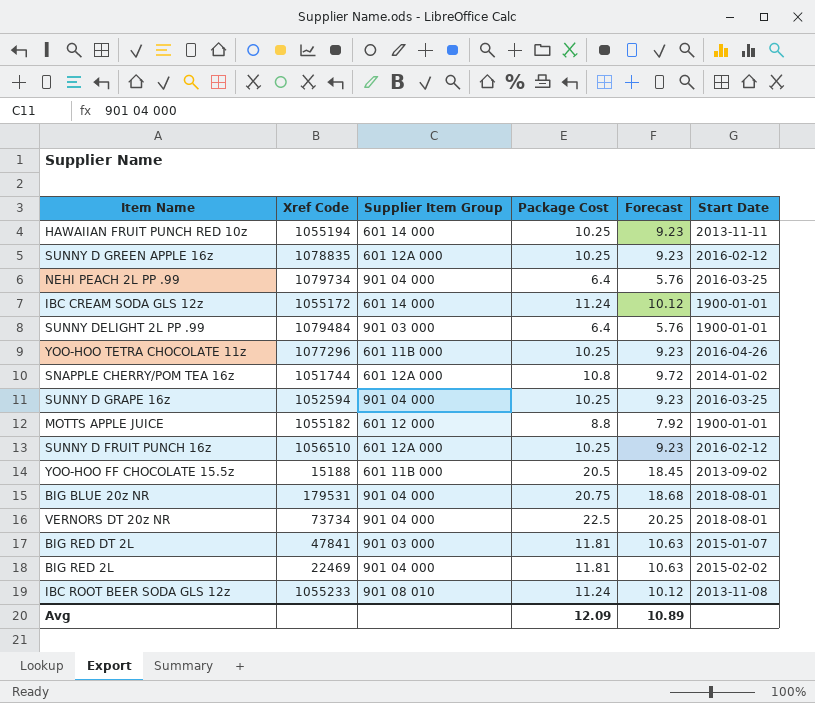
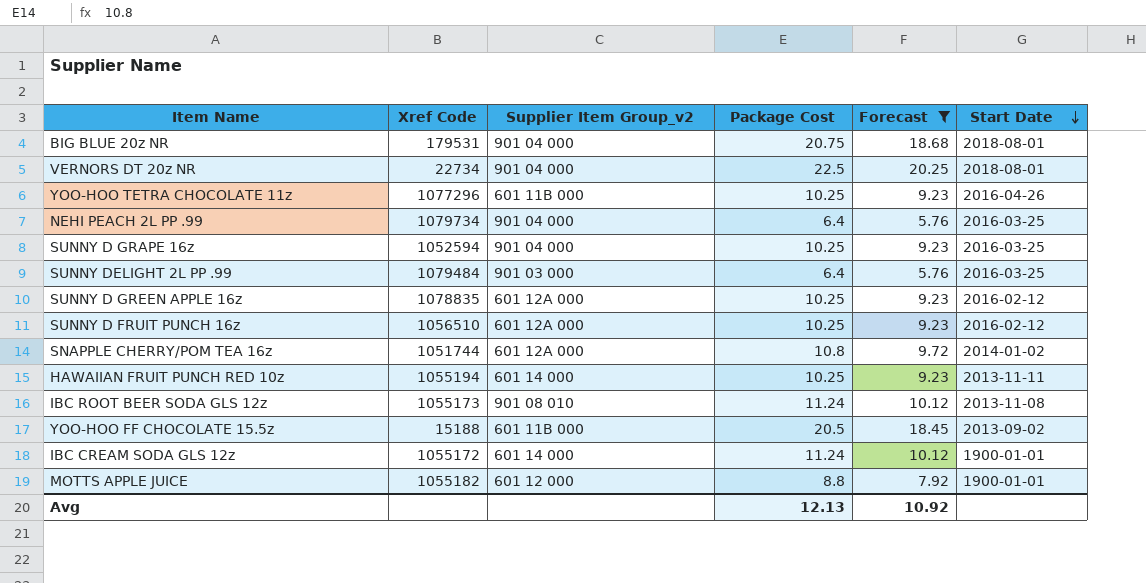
filter: none -> Forecast != 10.63
row order: none -> Start Date descending
column name: Supplier Item Group -> Supplier Item Group_v2
VERNORS DT 20z NR | Xref Code: 73734 -> 22734
SUNNY DELIGHT 2L PP .99 | Start Date: 1900-01-01 -> 2016-03-25
IBC ROOT BEER SODA GLS 12z | Xref Code: 1055233 -> 1055173
Avg | Package Cost: 12.09 -> 12.13
Avg | Forecast: 10.89 -> 10.92

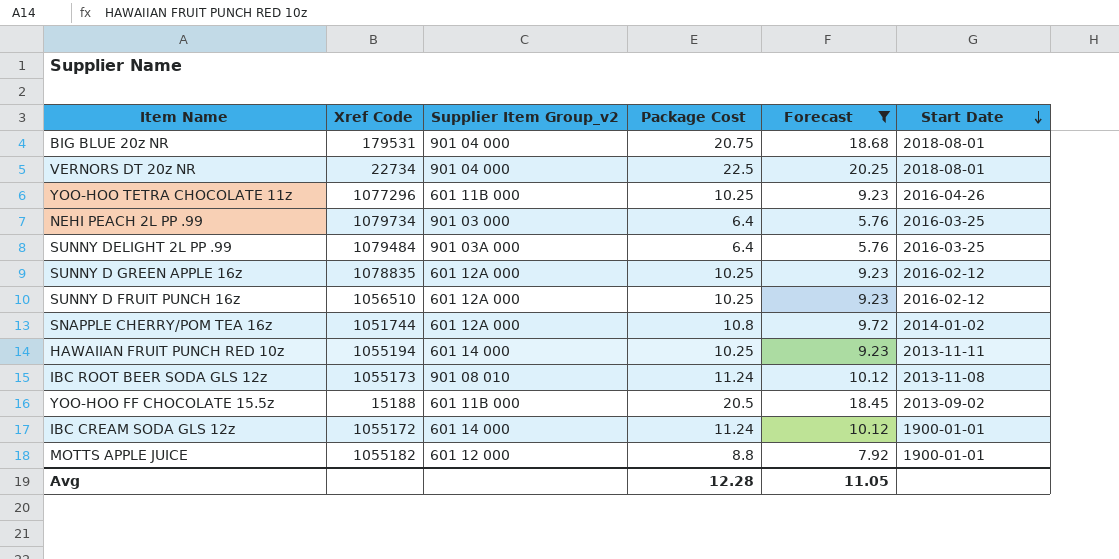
row SUNNY D GRAPE 16z: 1052594 | 901 04 000 | 10.25 | 9.23 | 2016-03-25 -> none
NEHI PEACH 2L PP .99 | Supplier Item Group_v2: 901 04 000 -> 901 03 000
SUNNY DELIGHT 2L PP .99 | Supplier Item Group_v2: 901 03 000 -> 901 03A 000
Avg | Package Cost: 12.13 -> 12.28
Avg | Forecast: 10.92 -> 11.05

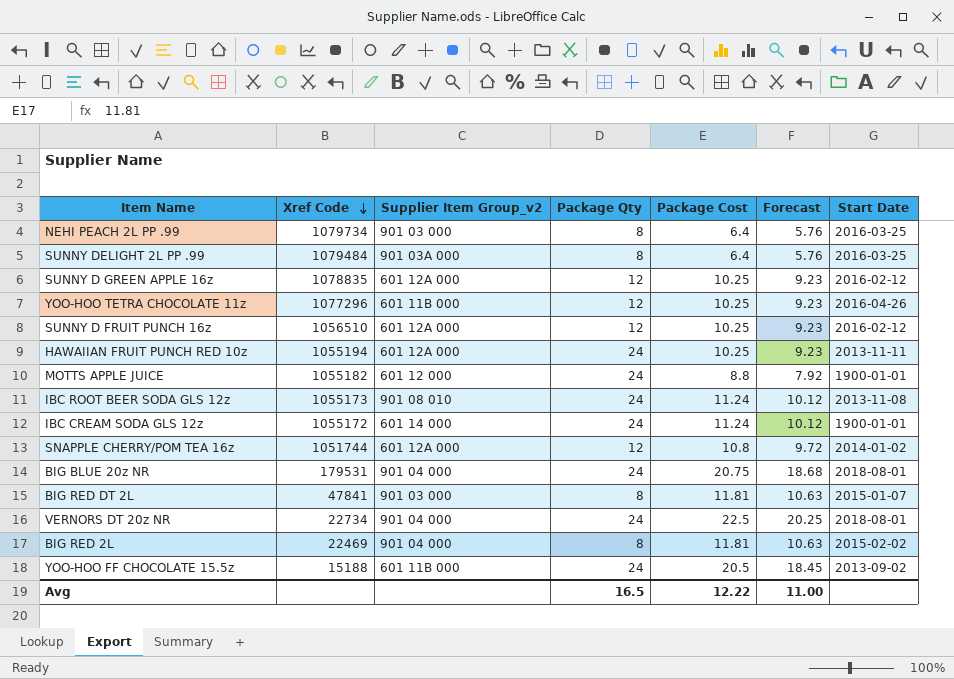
filter: Forecast != 10.63 -> none
row order: Start Date descending -> Xref Code descending
column Package Qty | position: none -> 4
HAWAIIAN FRUIT PUNCH RED 10z | Supplier Item Group_v2: 601 14 000 -> 601 12A 000
Avg | Package Cost: 12.28 -> 12.22
Avg | Forecast: 11.05 -> 11.00

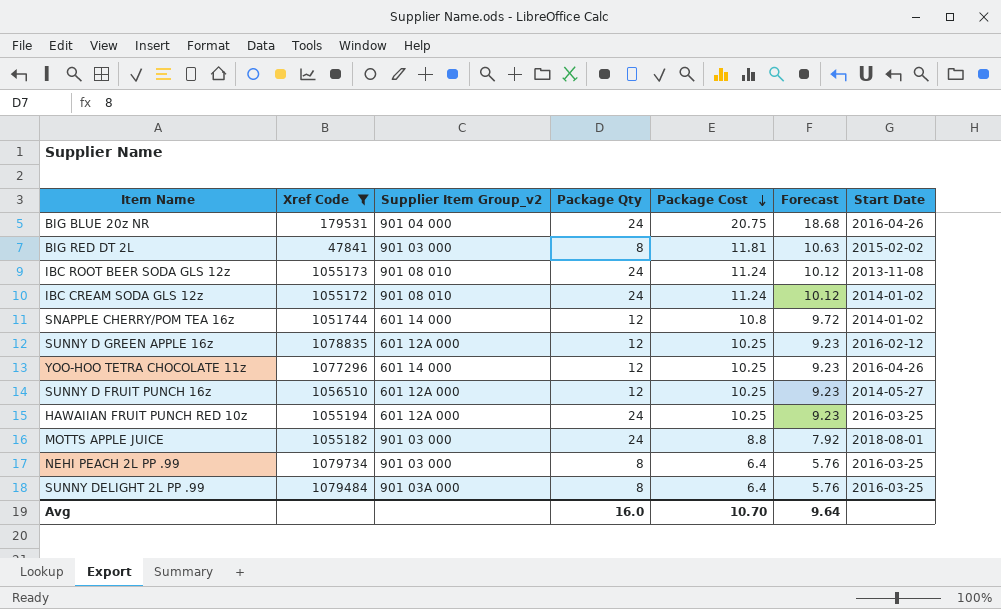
filter: none -> Xref Code >= 47841
row order: Xref Code descending -> Package Cost descending
BIG BLUE 20z NR | Start Date: 2018-08-01 -> 2016-04-26
BIG RED DT 2L | Start Date: 2015-01-07 -> 2015-02-02
IBC CREAM SODA GLS 12z | Supplier Item Group_v2: 601 14 000 -> 901 08 010
IBC CREAM SODA GLS 12z | Start Date: 1900-01-01 -> 2014-01-02
SNAPPLE CHERRY/POM TEA 16z | Supplier Item Group_v2: 601 12A 000 -> 601 14 000
YOO-HOO TETRA CHOCOLATE 11z | Supplier Item Group_v2: 601 11B 000 -> 601 14 000
SUNNY D FRUIT PUNCH 16z | Start Date: 2016-02-12 -> 2014-05-27
HAWAIIAN FRUIT PUNCH RED 10z | Start Date: 2013-11-11 -> 2016-03-25
MOTTS APPLE JUICE | Supplier Item Group_v2: 601 12 000 -> 901 03 000
MOTTS APPLE JUICE | Start Date: 1900-01-01 -> 2018-08-01
Avg | Package Qty: 16.5 -> 16.0
Avg | Package Cost: 12.22 -> 10.70
Avg | Forecast: 11.00 -> 9.64

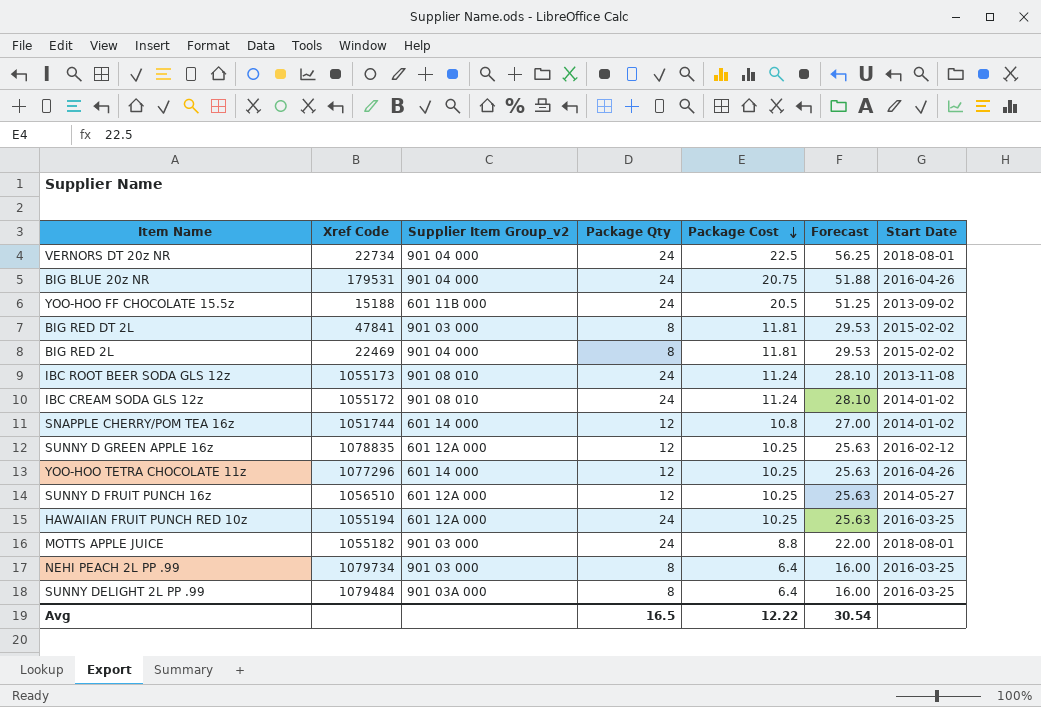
filter: Xref Code >= 47841 -> none
column Forecast | formula: [Package Cost] * 0.9 -> [Package Cost] * 2.5
Avg | Package Qty: 16.0 -> 16.5
Avg | Package Cost: 10.70 -> 12.22
Avg | Forecast: 9.64 -> 30.54

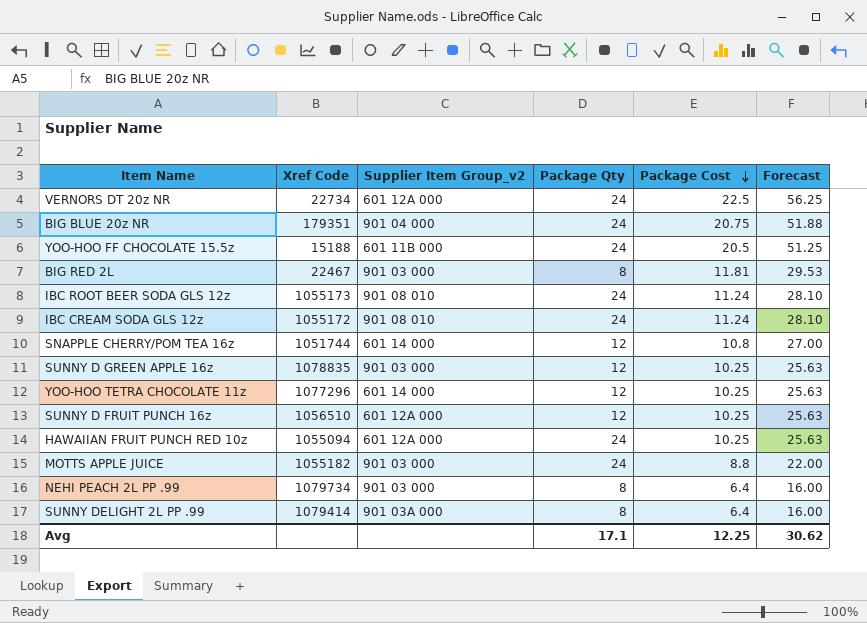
column Start Date | position: 7 -> none
row BIG RED DT 2L: 47841 | 901 03 000 | 8 | 11.81 | 29.53 | 2015-02-02 -> none
VERNORS DT 20z NR | Supplier Item Group_v2: 901 04 000 -> 601 12A 000
BIG BLUE 20z NR | Xref Code: 179531 -> 179351
BIG RED 2L | Xref Code: 22469 -> 22467
BIG RED 2L | Supplier Item Group_v2: 901 04 000 -> 901 03 000
SUNNY D GREEN APPLE 16z | Supplier Item Group_v2: 601 12A 000 -> 901 03 000
HAWAIIAN FRUIT PUNCH RED 10z | Xref Code: 1055194 -> 1055094
SUNNY DELIGHT 2L PP .99 | Xref Code: 1079484 -> 1079414
Avg | Package Qty: 16.5 -> 17.1
Avg | Package Cost: 12.22 -> 12.25
Avg | Forecast: 30.54 -> 30.62

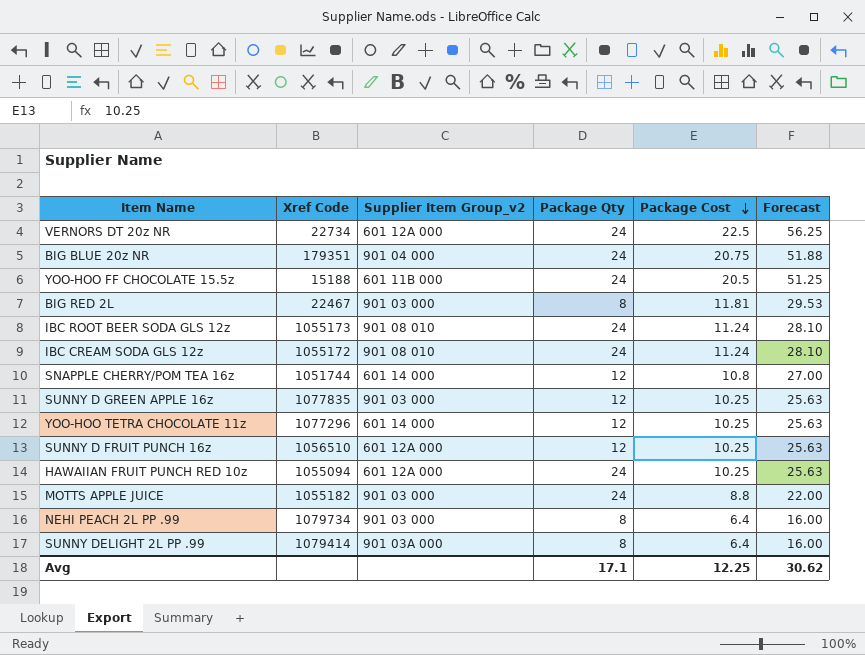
SUNNY D GREEN APPLE 16z | Xref Code: 1078835 -> 1077835

